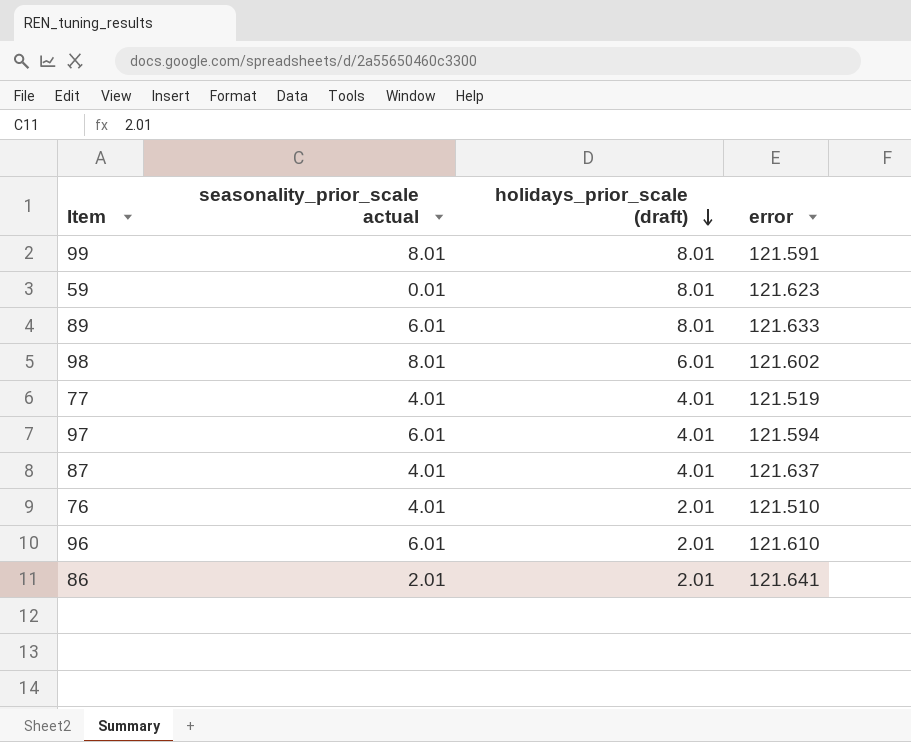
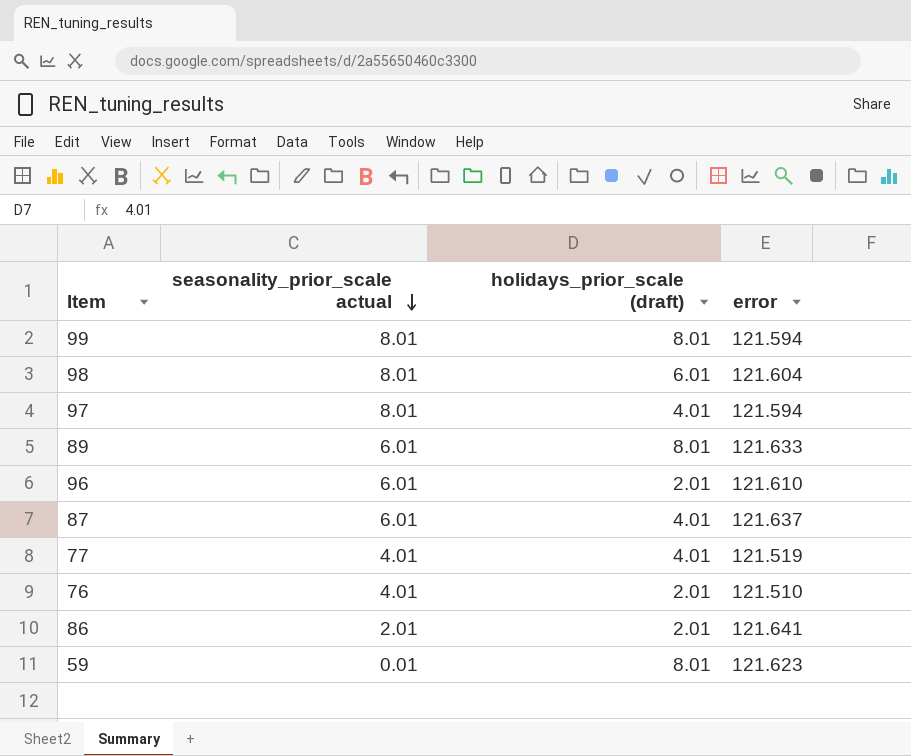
row order: holidays_prior_scale (draft) descending -> seasonality_prior_scale actual descending
99 | error: 121.591 -> 121.594
98 | error: 121.602 -> 121.604
97 | seasonality_prior_scale actual: 6.01 -> 8.01
87 | seasonality_prior_scale actual: 4.01 -> 6.01

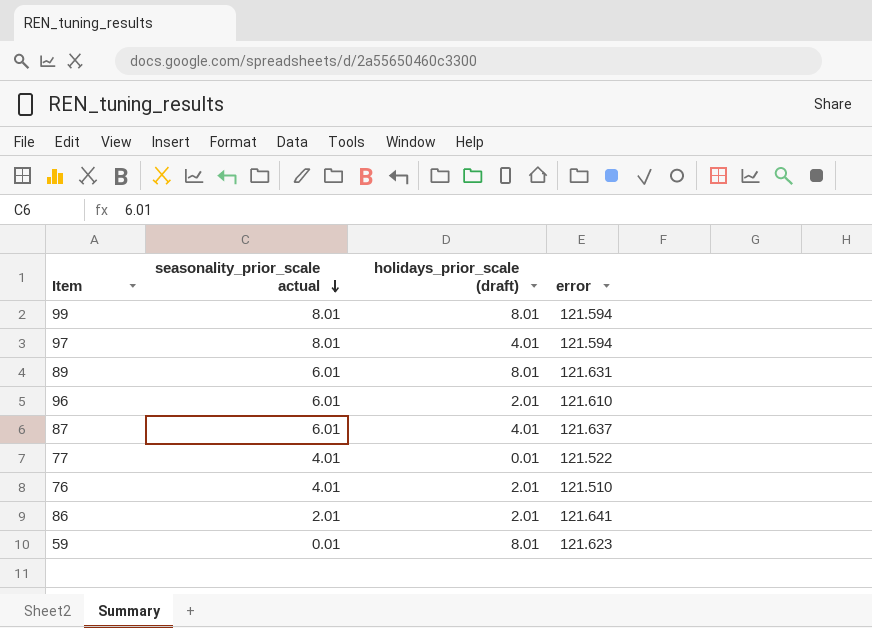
row 98: 8.01 | 6.01 | 121.604 -> none
89 | error: 121.633 -> 121.631
77 | holidays_prior_scale (draft): 4.01 -> 0.01
77 | error: 121.519 -> 121.522

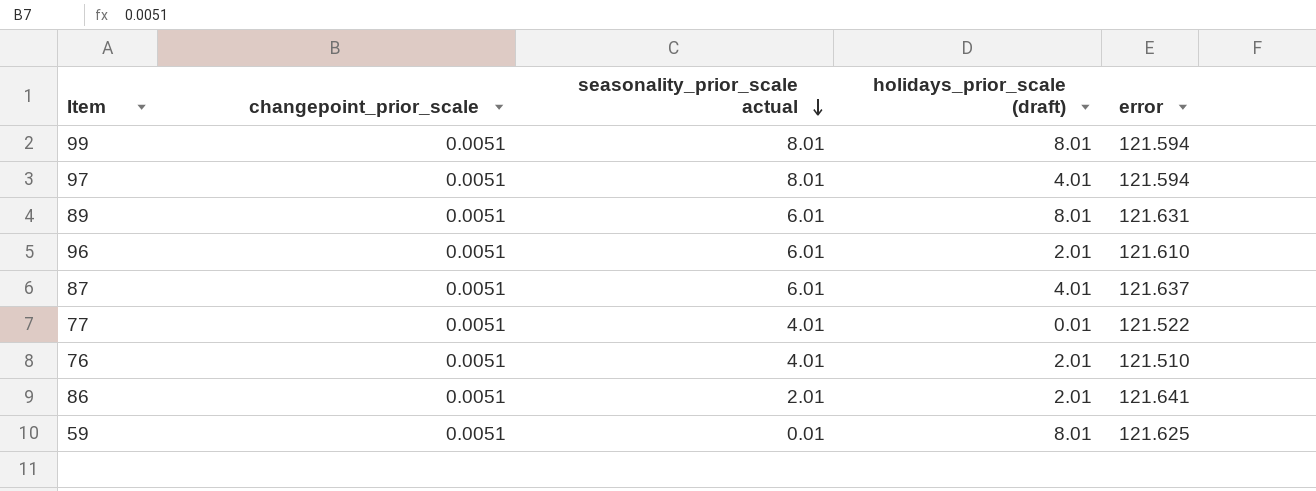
column changepoint_prior_scale | position: none -> 2
59 | error: 121.623 -> 121.625

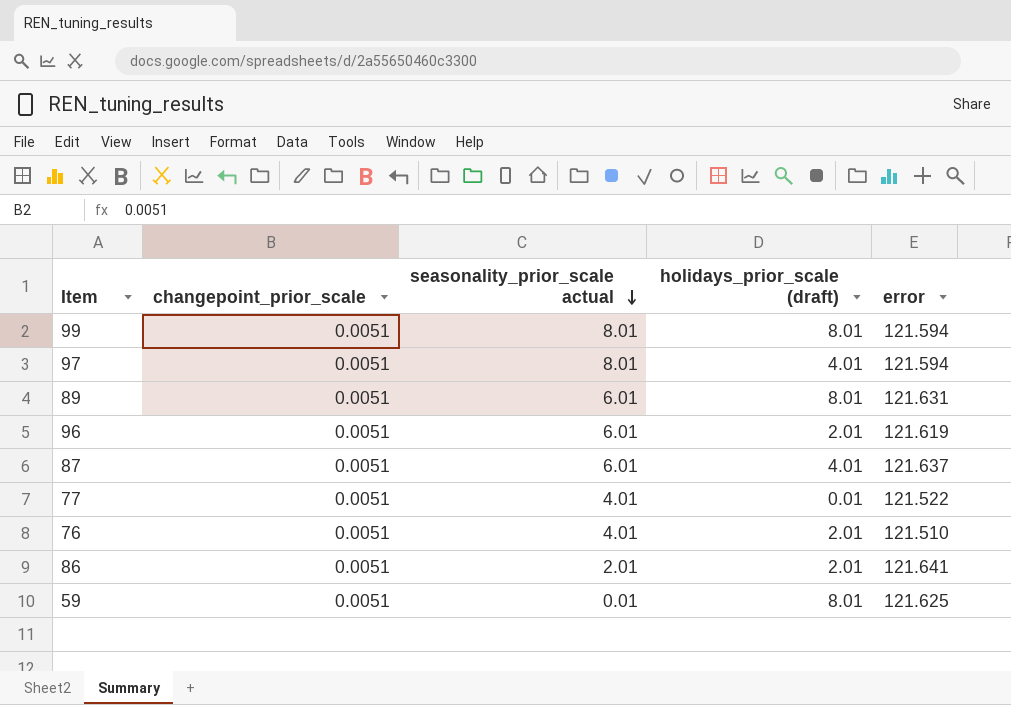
96 | error: 121.610 -> 121.619

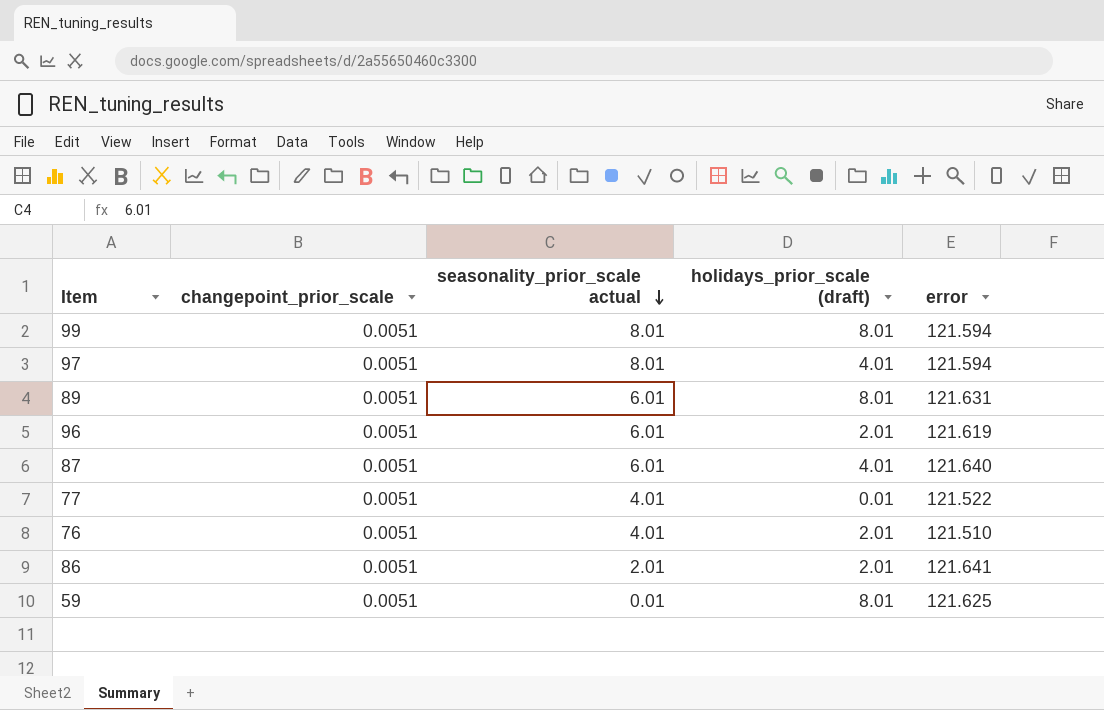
87 | error: 121.637 -> 121.640

